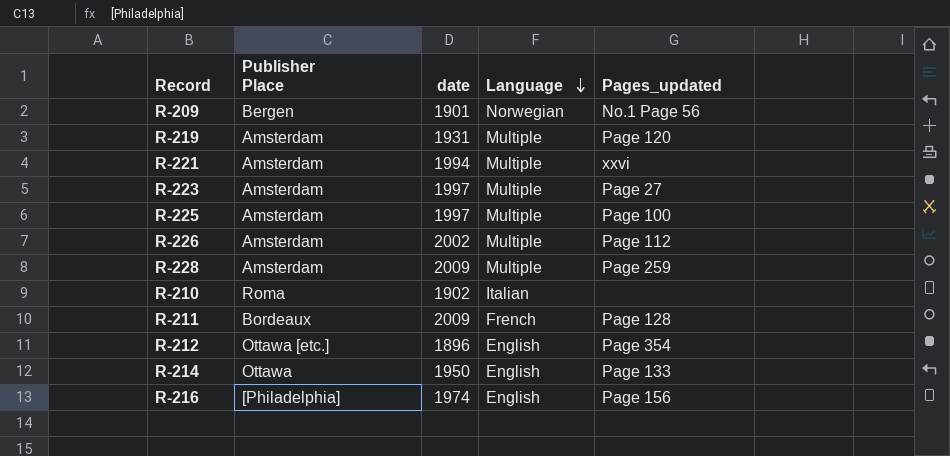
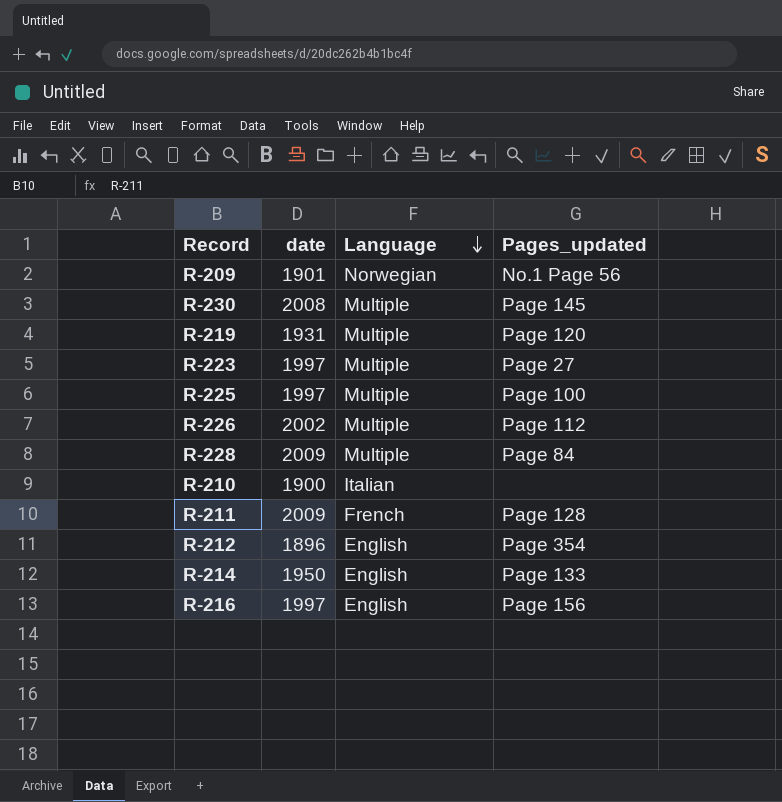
column Publisher Place | position: 2 -> none
row R-221: Amsterdam | 1994 | Multiple | xxvi -> none
row R-230: none -> 2008 | Multiple | Page 145
R-228 | Pages_updated: Page 259 -> Page 84
R-210 | date: 1902 -> 1900
R-216 | date: 1974 -> 1997

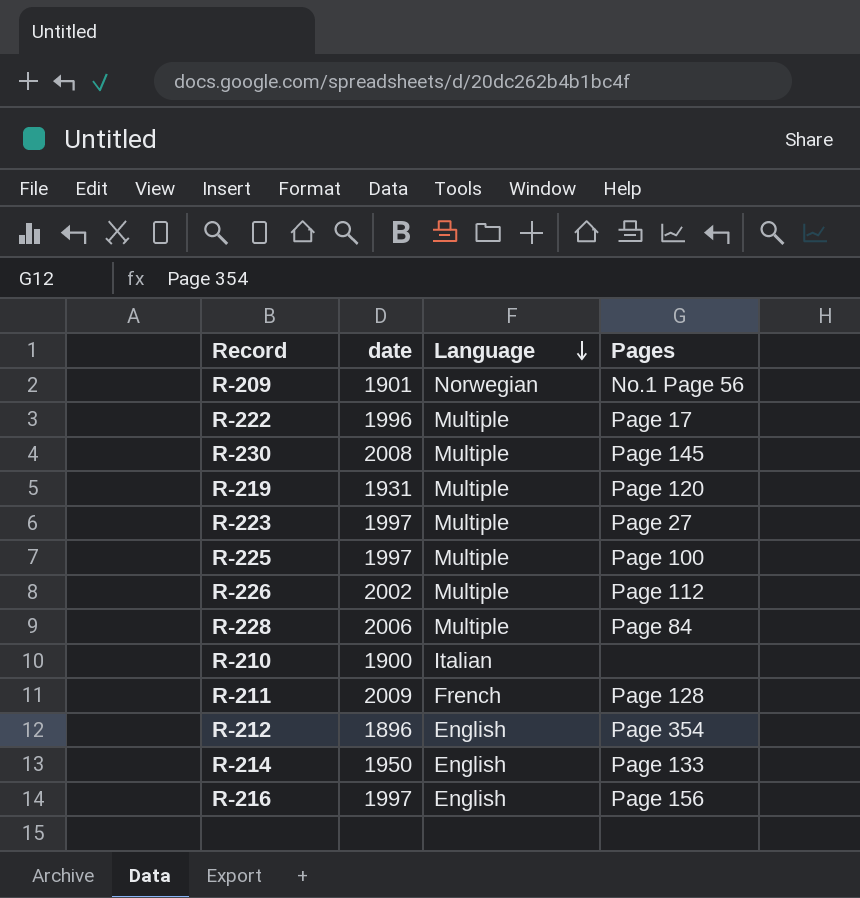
column name: Pages_updated -> Pages
row R-222: none -> 1996 | Multiple | Page 17
R-228 | date: 2009 -> 2006

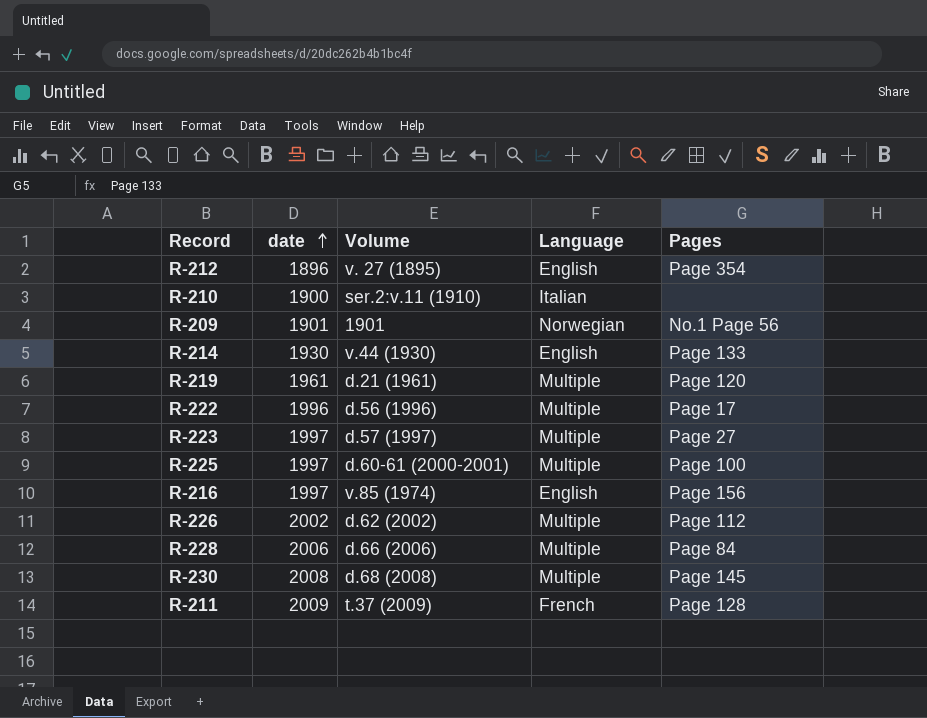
row order: Language descending -> date ascending
column Volume | position: none -> 3
R-214 | date: 1950 -> 1930
R-219 | date: 1931 -> 1961

